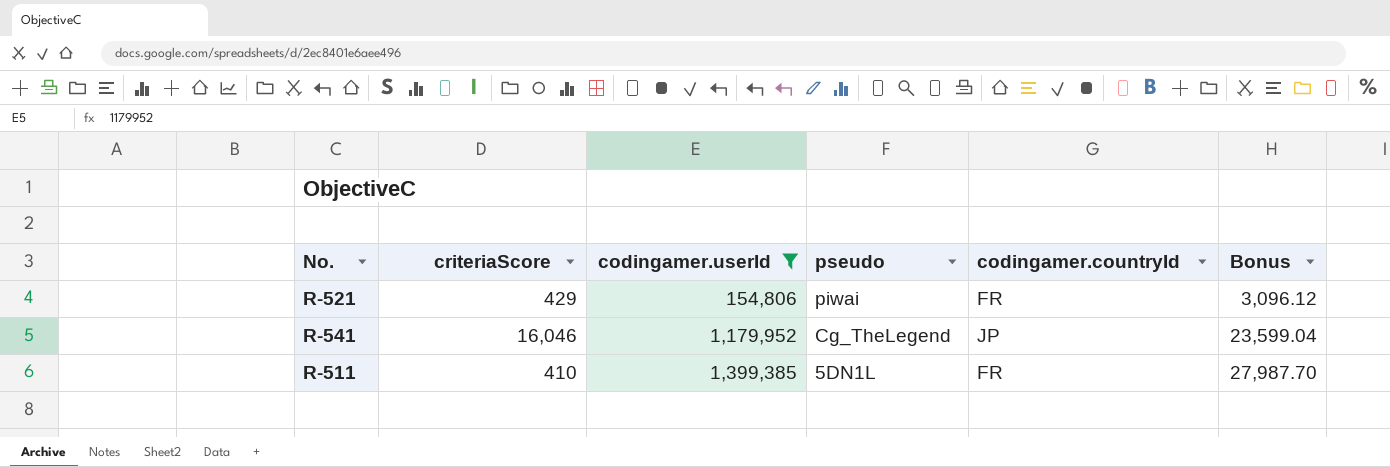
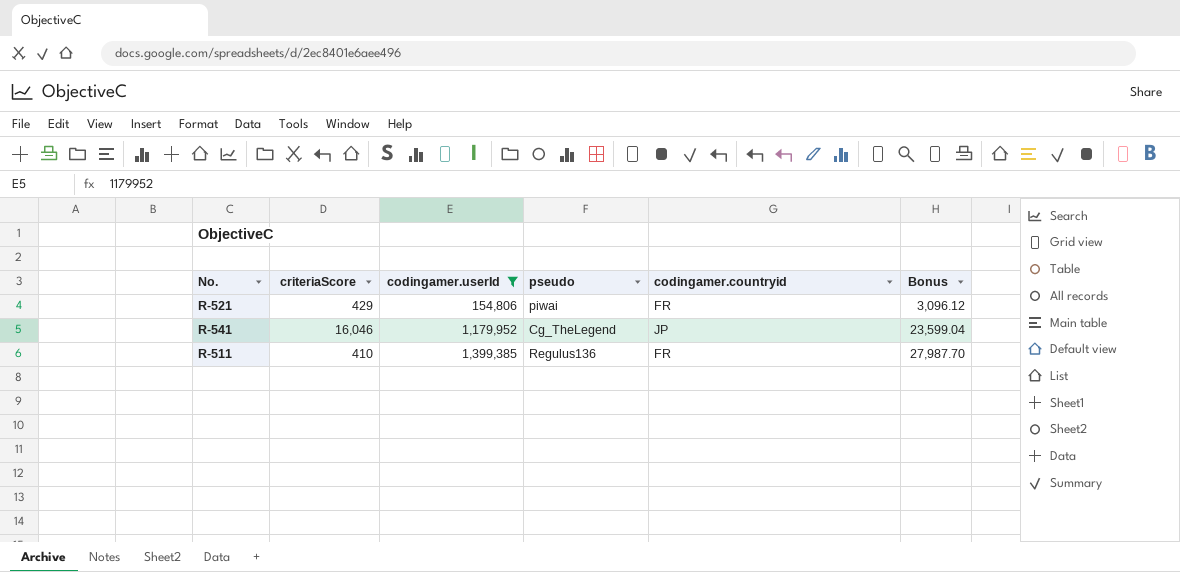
column name: codingamer.countryId -> codingamer.countryid
R-511 | pseudo: 5DN1L -> Regulus136

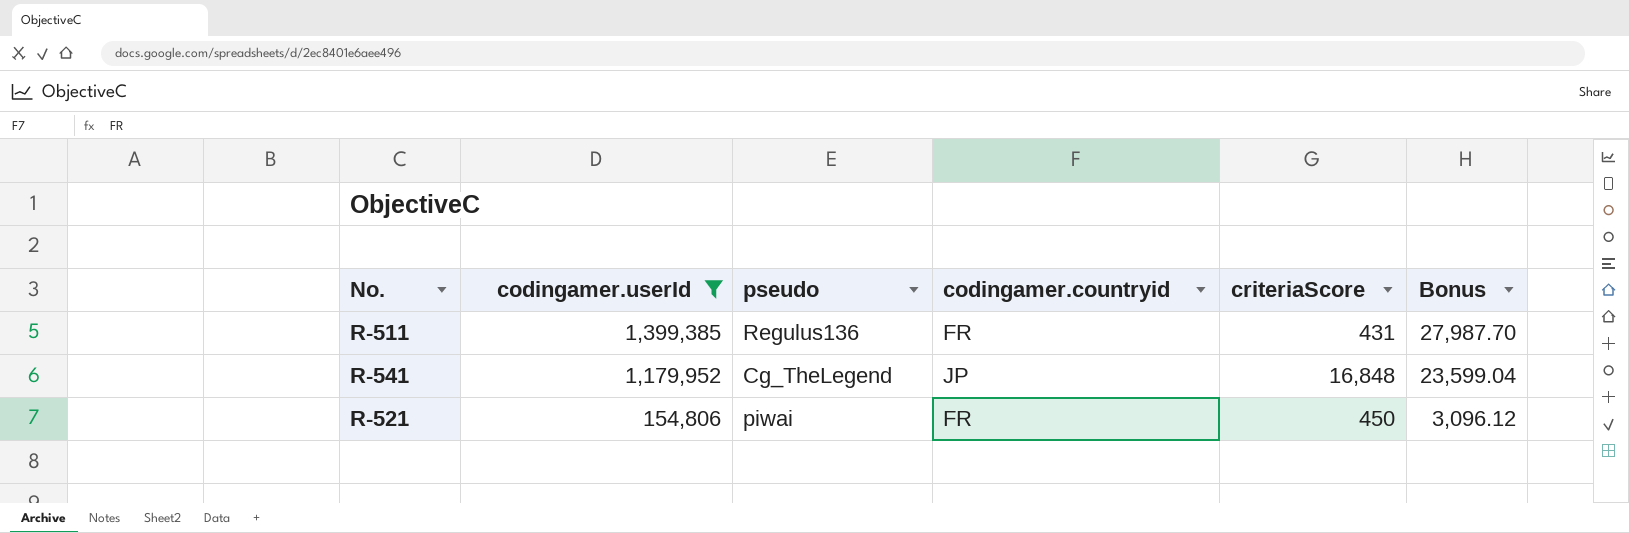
row order: codingamer.userId ascending -> codingamer.userId descending
column criteriaScore | position: 2 -> 5
R-511 | criteriaScore: 410 -> 431
R-541 | criteriaScore: 16,046 -> 16,848
R-521 | criteriaScore: 429 -> 450

